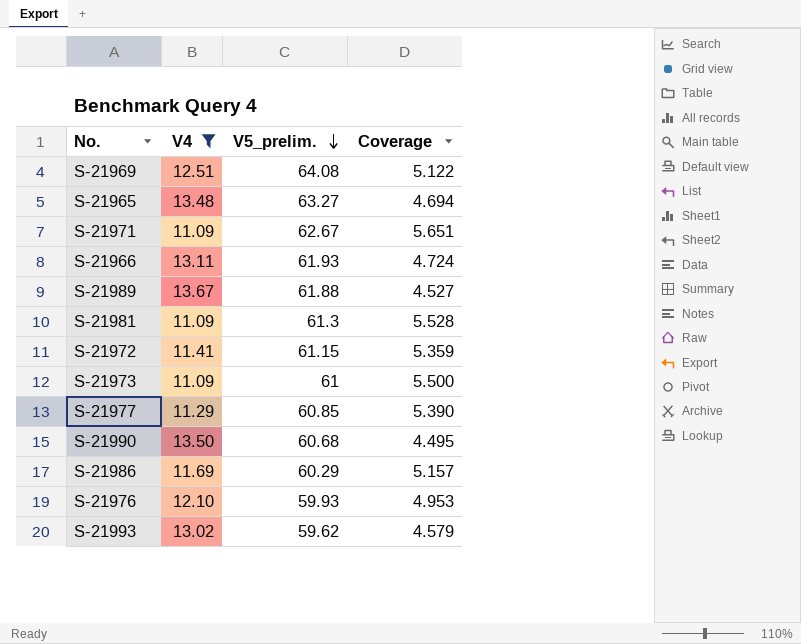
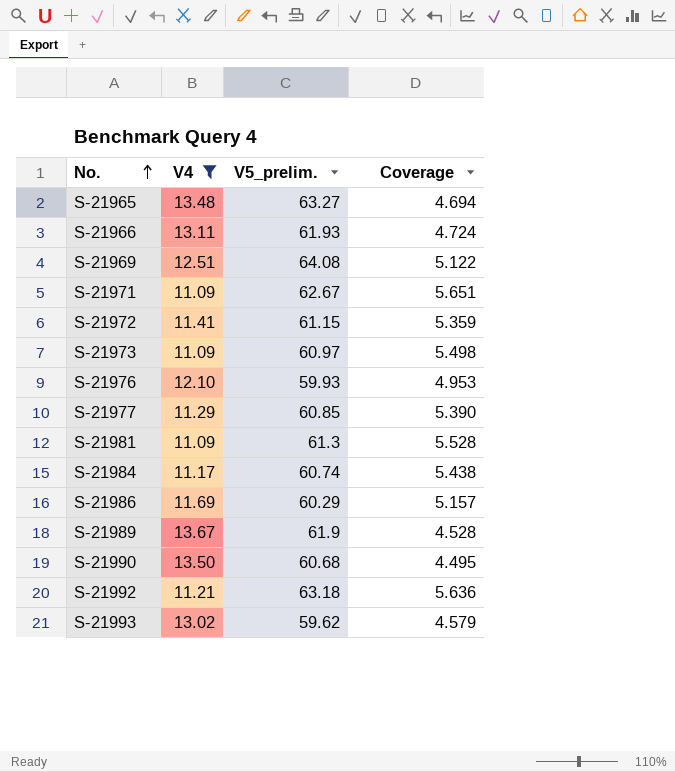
row order: V5_prelim. descending -> No. ascending
S-21973 | V5_prelim.: 61 -> 60.97
S-21973 | Coverage: 5.500 -> 5.498
row S-21984: none -> 11.17 | 60.74 | 5.438
S-21989 | V5_prelim.: 61.88 -> 61.9
S-21989 | Coverage: 4.527 -> 4.528
row S-21992: none -> 11.21 | 63.18 | 5.636

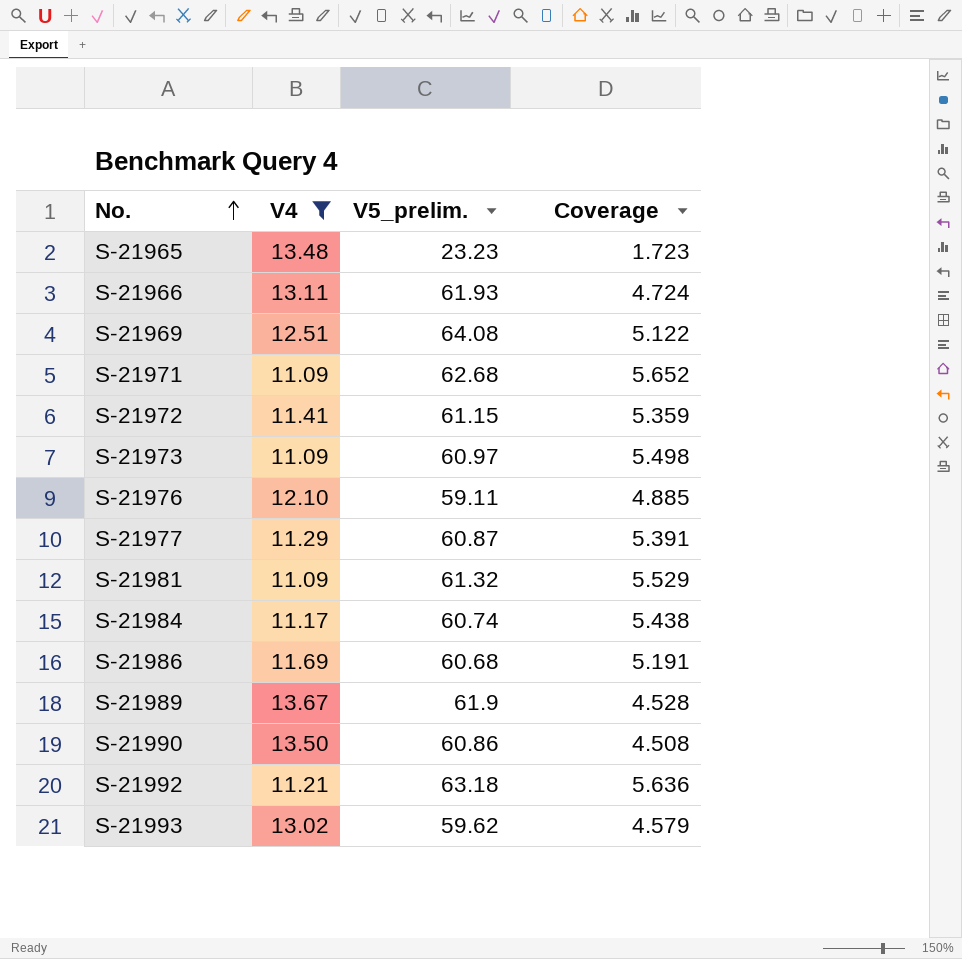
S-21965 | V5_prelim.: 63.27 -> 23.23
S-21965 | Coverage: 4.694 -> 1.723
S-21971 | V5_prelim.: 62.67 -> 62.68
S-21971 | Coverage: 5.651 -> 5.652
S-21976 | V5_prelim.: 59.93 -> 59.11
S-21976 | Coverage: 4.953 -> 4.885
S-21977 | V5_prelim.: 60.85 -> 60.87
S-21977 | Coverage: 5.390 -> 5.391
S-21981 | V5_prelim.: 61.3 -> 61.32
S-21981 | Coverage: 5.528 -> 5.529
S-21986 | V5_prelim.: 60.29 -> 60.68
S-21986 | Coverage: 5.157 -> 5.191
S-21990 | V5_prelim.: 60.68 -> 60.86
S-21990 | Coverage: 4.495 -> 4.508

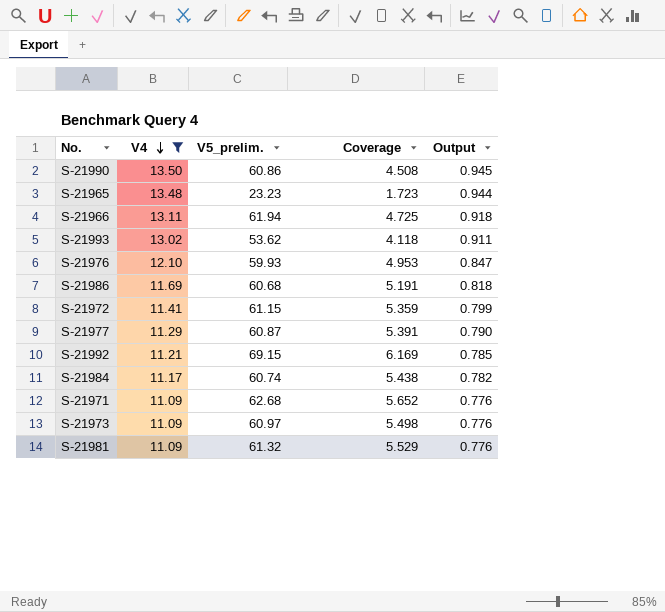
row order: No. ascending -> V4 descending
column Output | formula: none -> [V4] * 0.07
row S-21969: 12.51 | 64.08 | 5.122 -> none
row S-21989: 13.67 | 61.9 | 4.528 -> none
S-21966 | V5_prelim.: 61.93 -> 61.94
S-21966 | Coverage: 4.724 -> 4.725
S-21993 | V5_prelim.: 59.62 -> 53.62
S-21993 | Coverage: 4.579 -> 4.118
S-21976 | V5_prelim.: 59.11 -> 59.93
S-21976 | Coverage: 4.885 -> 4.953
S-21992 | V5_prelim.: 63.18 -> 69.15
S-21992 | Coverage: 5.636 -> 6.169

